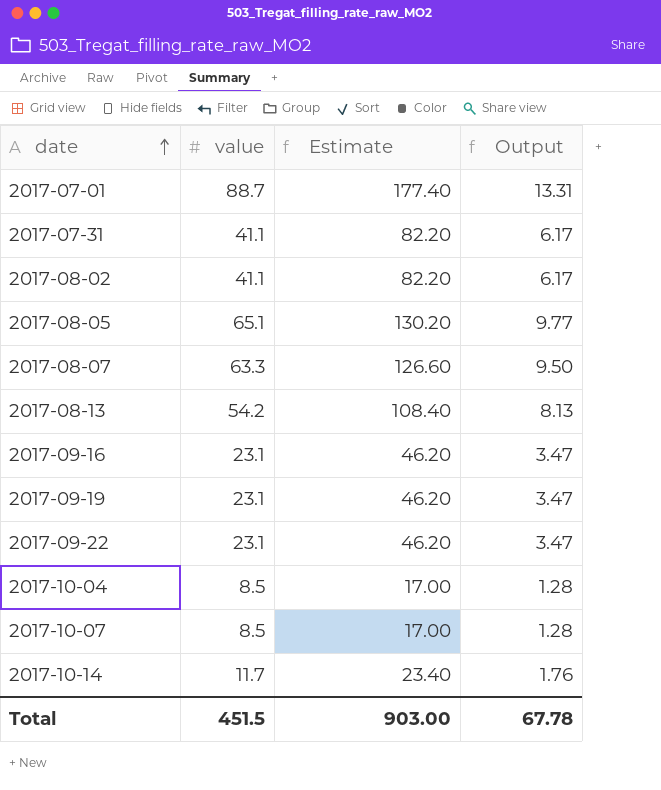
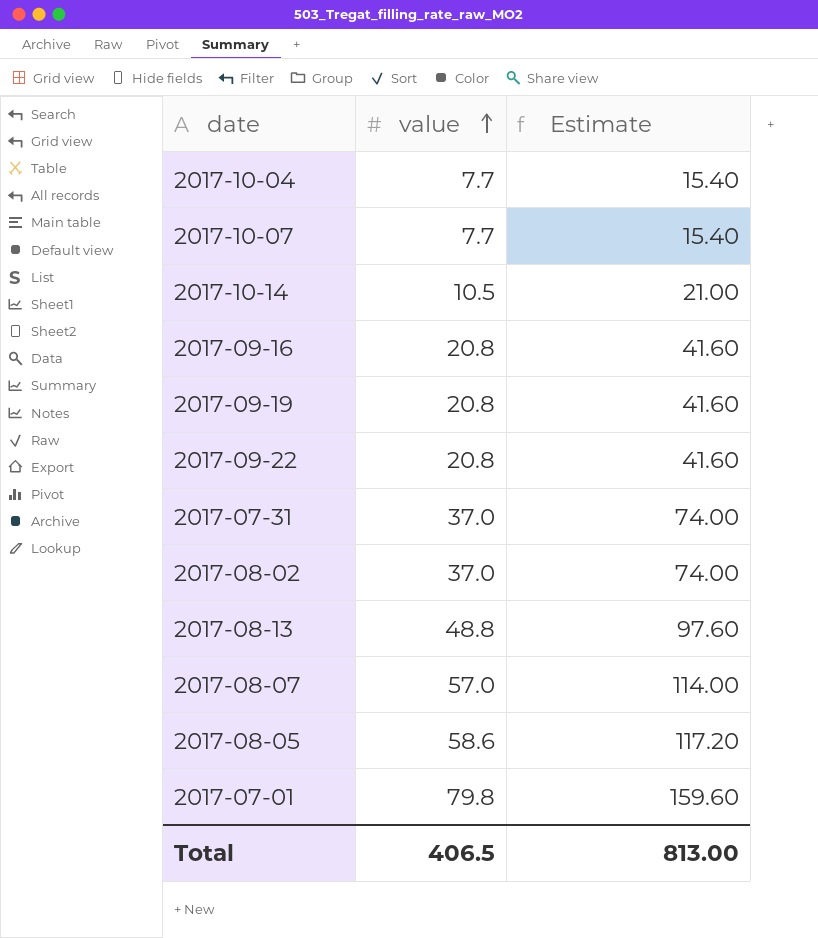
row order: date ascending -> value ascending
column Output | formula: [value] * 0.15 -> none
2017-10-04 | value: 8.5 -> 7.7
2017-10-04 | Estimate: 17.00 -> 15.40
2017-10-07 | value: 8.5 -> 7.7
2017-10-07 | Estimate: 17.00 -> 15.40
2017-10-14 | value: 11.7 -> 10.5
2017-10-14 | Estimate: 23.40 -> 21.00
2017-09-16 | value: 23.1 -> 20.8
2017-09-16 | Estimate: 46.20 -> 41.60
2017-09-19 | value: 23.1 -> 20.8
2017-09-19 | Estimate: 46.20 -> 41.60
2017-09-22 | value: 23.1 -> 20.8
2017-09-22 | Estimate: 46.20 -> 41.60
2017-07-31 | value: 41.1 -> 37.0
2017-07-31 | Estimate: 82.20 -> 74.00
2017-08-02 | value: 41.1 -> 37.0
2017-08-02 | Estimate: 82.20 -> 74.00
2017-08-13 | value: 54.2 -> 48.8
2017-08-13 | Estimate: 108.40 -> 97.60
2017-08-07 | value: 63.3 -> 57.0
2017-08-07 | Estimate: 126.60 -> 114.00
2017-08-05 | value: 65.1 -> 58.6
2017-08-05 | Estimate: 130.20 -> 117.20
2017-07-01 | value: 88.7 -> 79.8
2017-07-01 | Estimate: 177.40 -> 159.60
Total | value: 451.5 -> 406.5
Total | Estimate: 903.00 -> 813.00

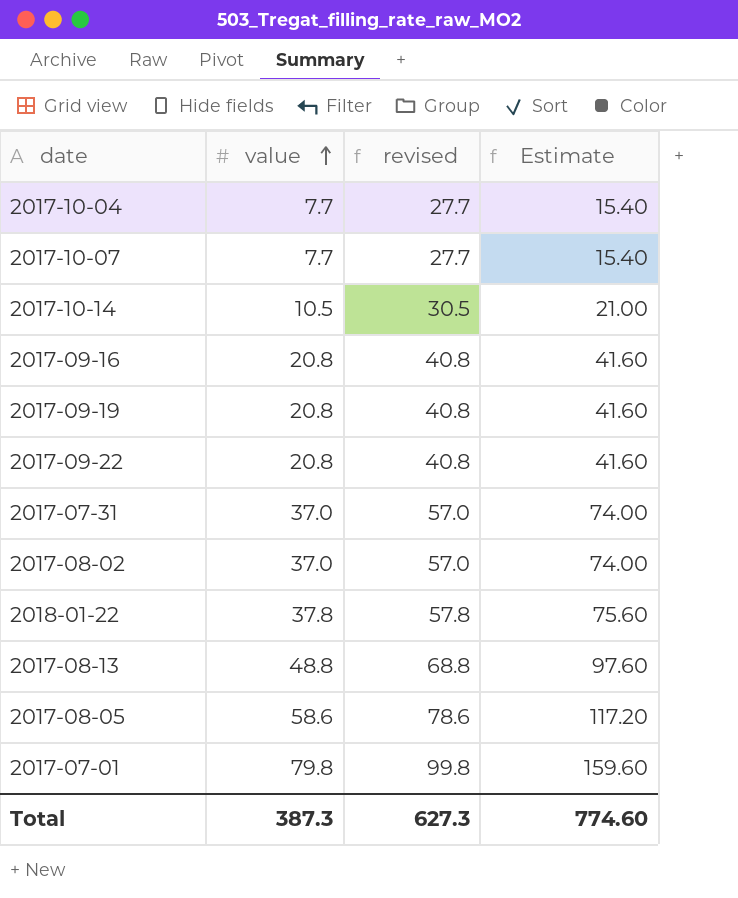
column revised | formula: none -> [value] + 20
row 2017-08-07: 57.0 | 114.00 -> none
row 2018-01-22: none -> 37.8 | 57.8 | 75.60
Total | value: 406.5 -> 387.3
Total | Estimate: 813.00 -> 774.60

